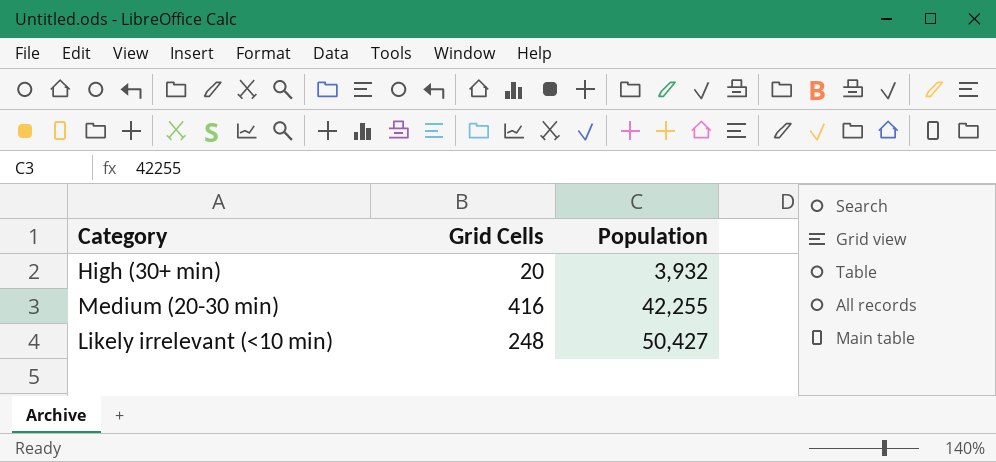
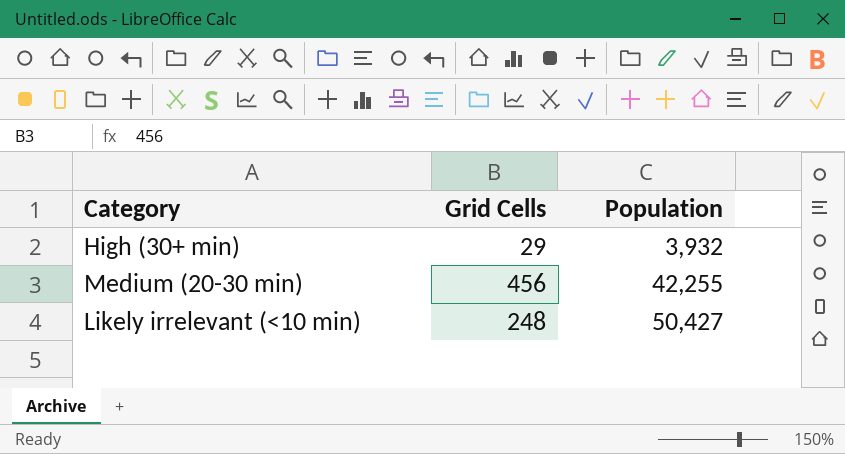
High (30+ min) | Grid Cells: 20 -> 29
Medium (20-30 min) | Grid Cells: 416 -> 456

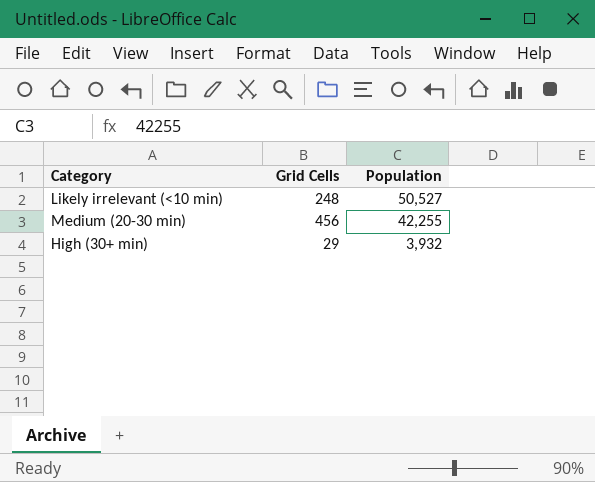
row order: Population ascending -> Population descending
Likely irrelevant (<10 min) | Population: 50,427 -> 50,527

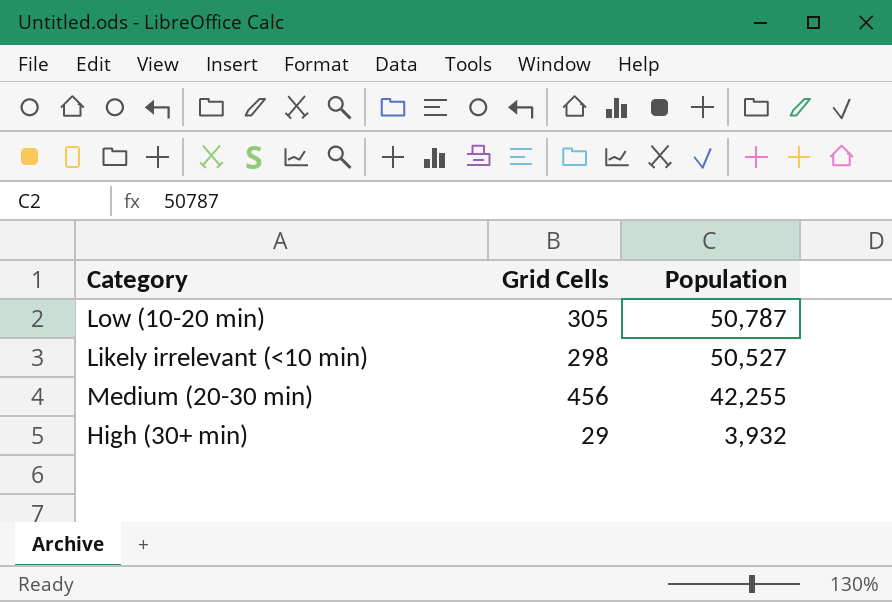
row Low (10-20 min): none -> 305 | 50,787
Likely irrelevant (<10 min) | Grid Cells: 248 -> 298

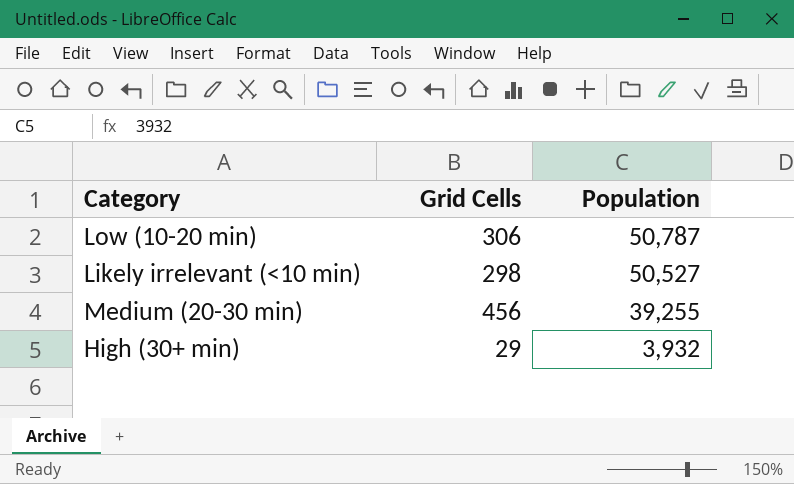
Low (10-20 min) | Grid Cells: 305 -> 306
Medium (20-30 min) | Population: 42,255 -> 39,255

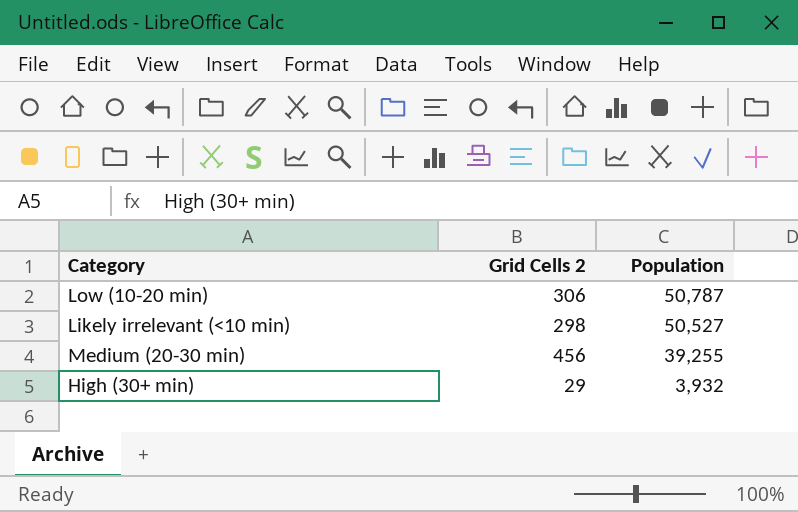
column name: Grid Cells -> Grid Cells 2

